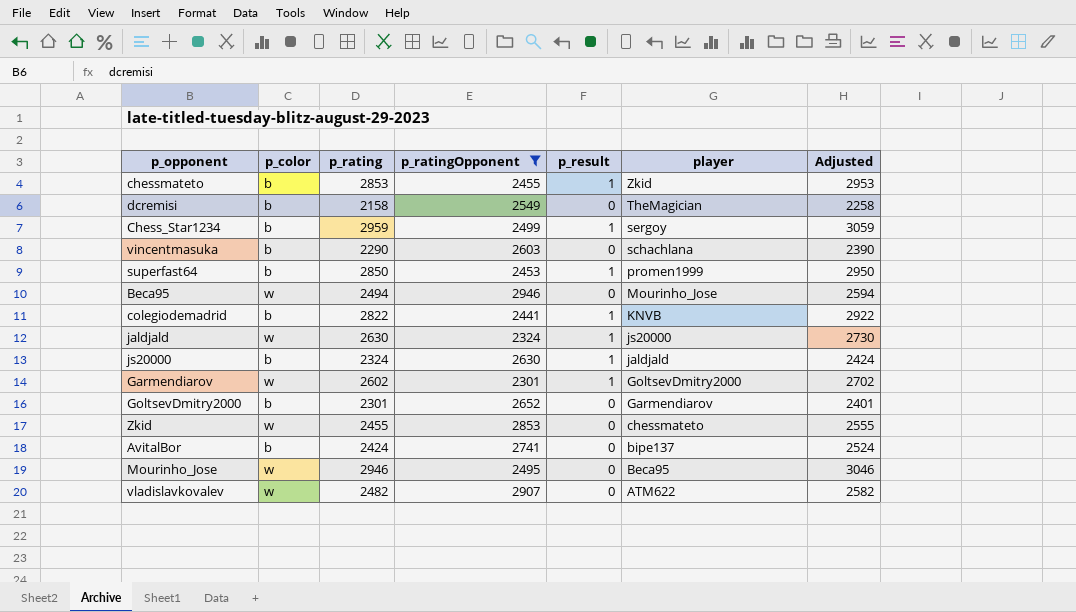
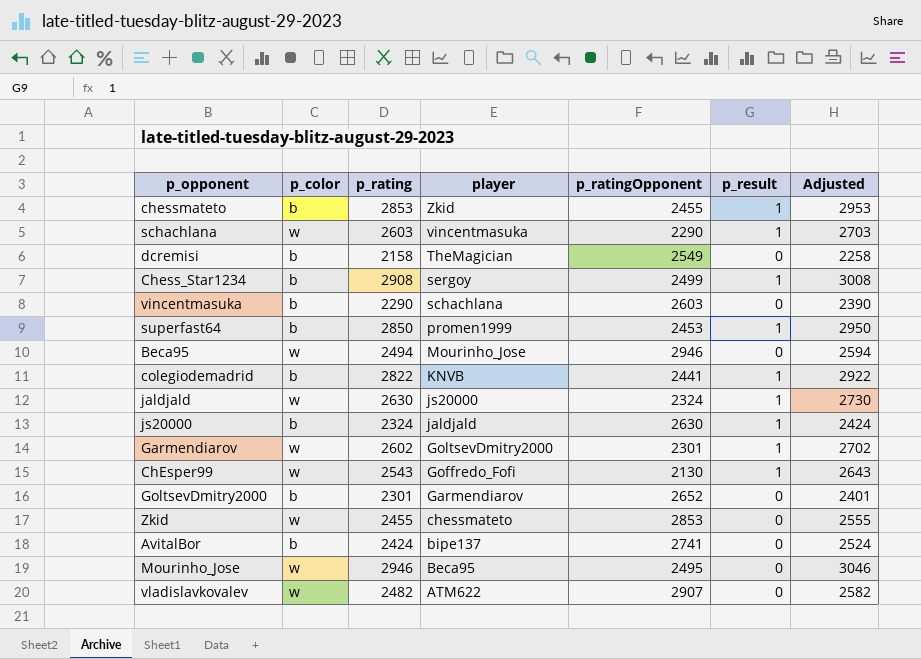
filter: p_ratingOpponent >= 2301 -> none
column player | position: 6 -> 4
Chess_Star1234 | p_rating: 2959 -> 2908
Chess_Star1234 | Adjusted: 3059 -> 3008

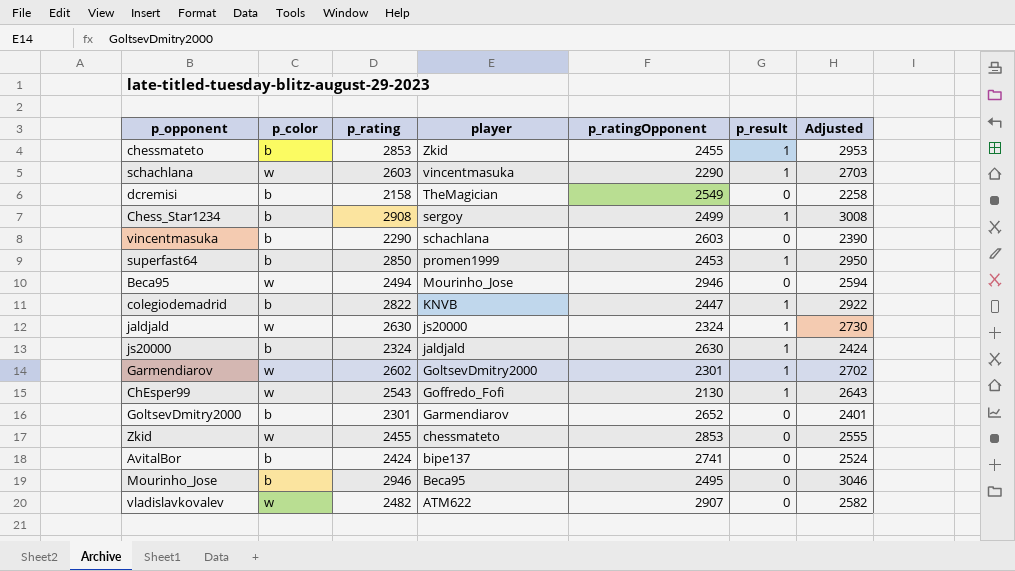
colegiodemadrid | p_ratingOpponent: 2441 -> 2447
Mourinho_Jose | p_color: w -> b

